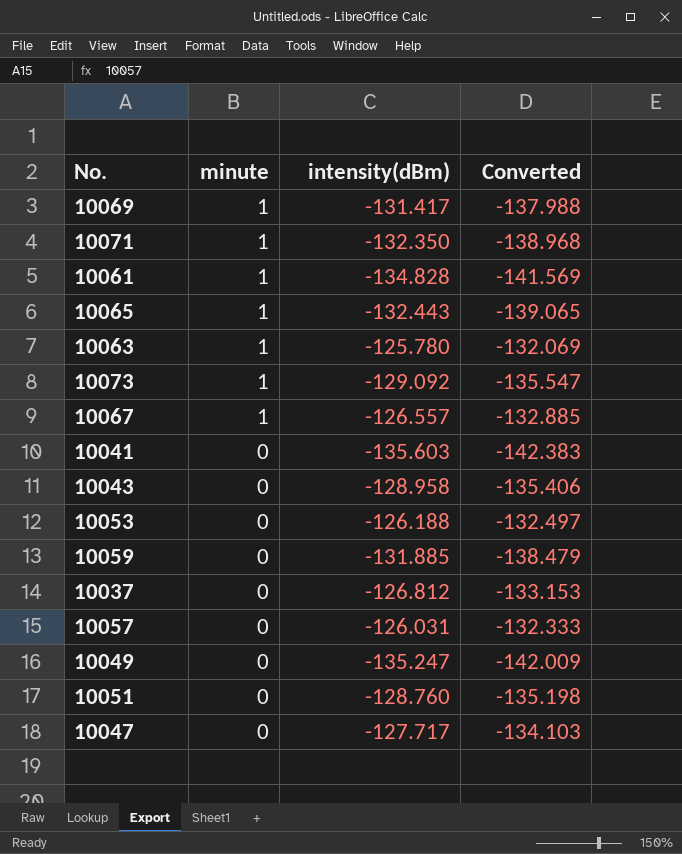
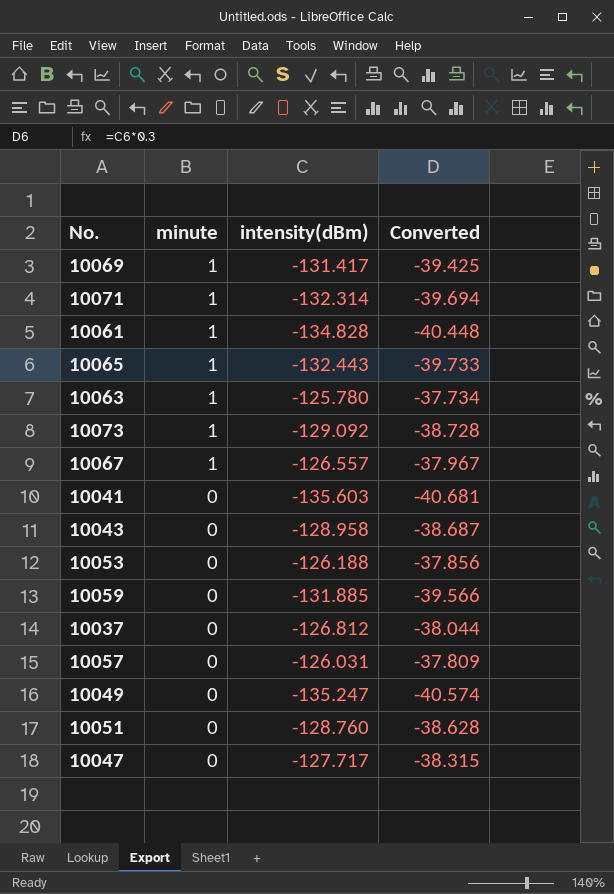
column Converted | formula: [intensity(dBm)] * 1.05 -> [intensity(dBm)] * 0.3
10071 | intensity(dBm): -132.350 -> -132.314

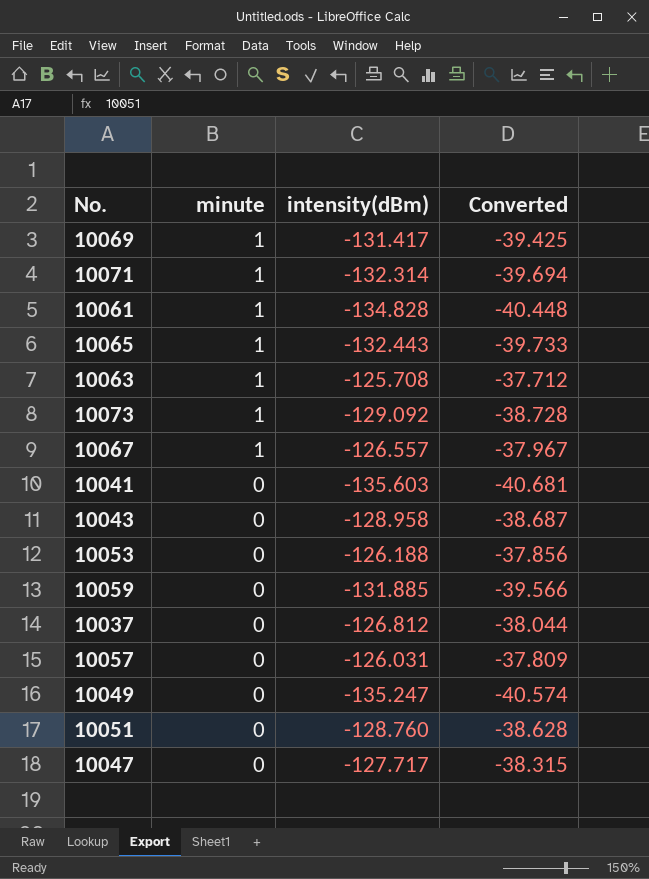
10063 | intensity(dBm): -125.780 -> -125.708
10063 | Converted: -37.734 -> -37.712

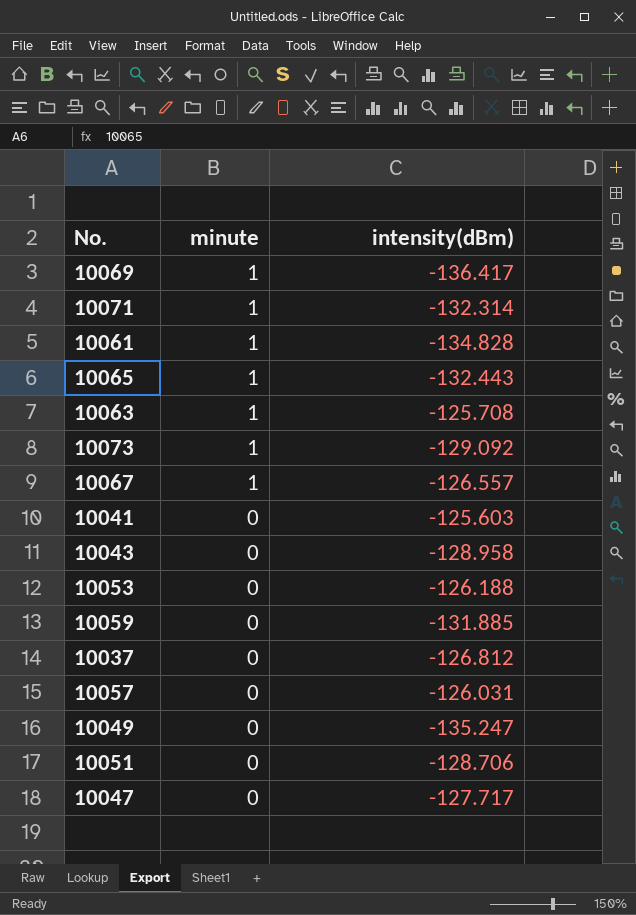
column Converted | formula: [intensity(dBm)] * 0.3 -> none
10069 | intensity(dBm): -131.417 -> -136.417
10041 | intensity(dBm): -135.603 -> -125.603
10051 | intensity(dBm): -128.760 -> -128.706

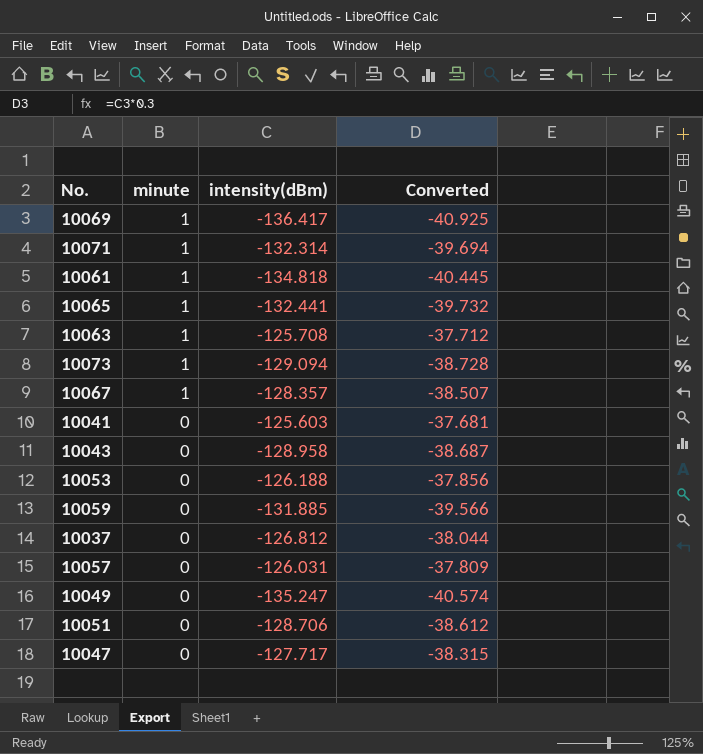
column Converted | formula: none -> [intensity(dBm)] * 0.3
10061 | intensity(dBm): -134.828 -> -134.818
10065 | intensity(dBm): -132.443 -> -132.441
10073 | intensity(dBm): -129.092 -> -129.094
10067 | intensity(dBm): -126.557 -> -128.357

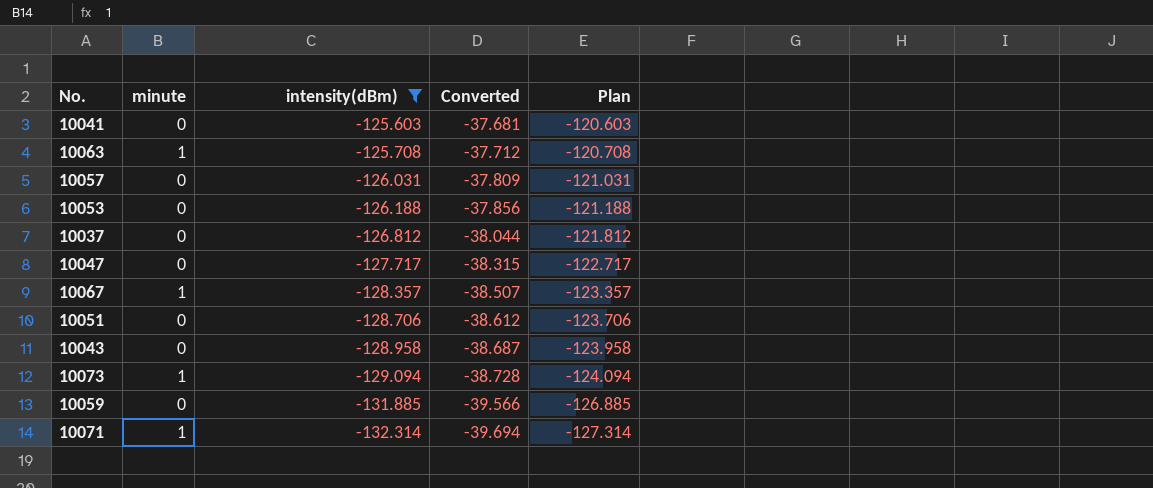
filter: none -> intensity(dBm) >= -132.314
row order: minute descending -> intensity(dBm) descending
column Plan | formula: none -> [intensity(dBm)] + 5

